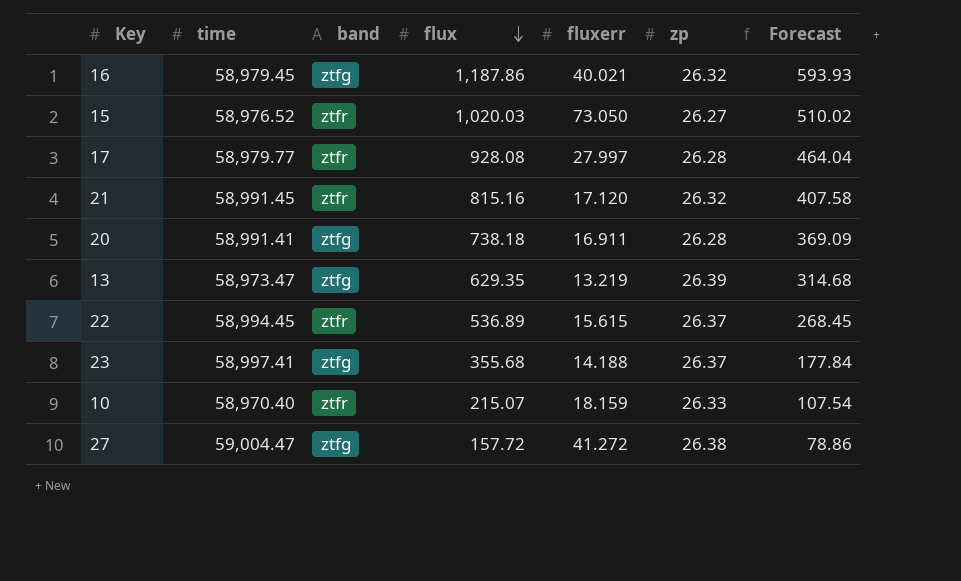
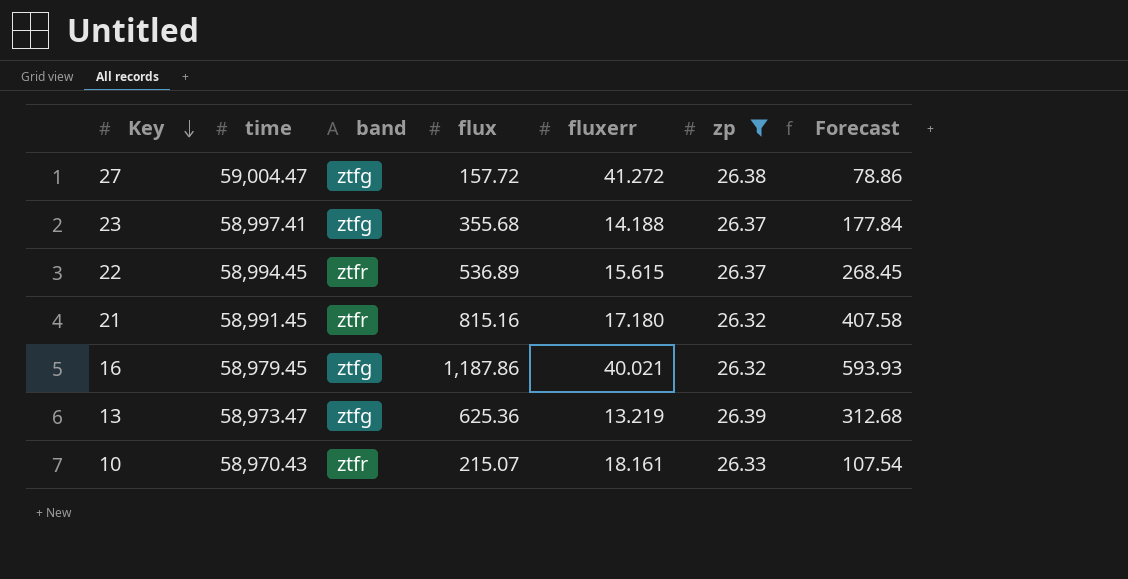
filter: none -> zp >= 26.32
row order: flux descending -> Key descending
21 | fluxerr: 17.120 -> 17.180
13 | flux: 629.35 -> 625.36
13 | Forecast: 314.68 -> 312.68
10 | time: 58,970.40 -> 58,970.43
10 | fluxerr: 18.159 -> 18.161

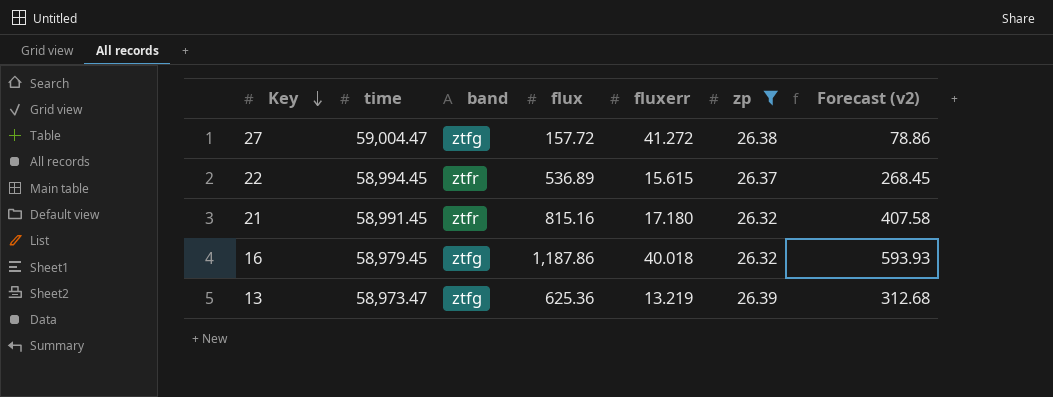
column name: Forecast -> Forecast (v2)
row 23: 58,997.41 | ztfg | 355.68 | 14.188 | 26.37 | 177.84 -> none
row 10: 58,970.43 | ztfr | 215.07 | 18.161 | 26.33 | 107.54 -> none
16 | fluxerr: 40.021 -> 40.018

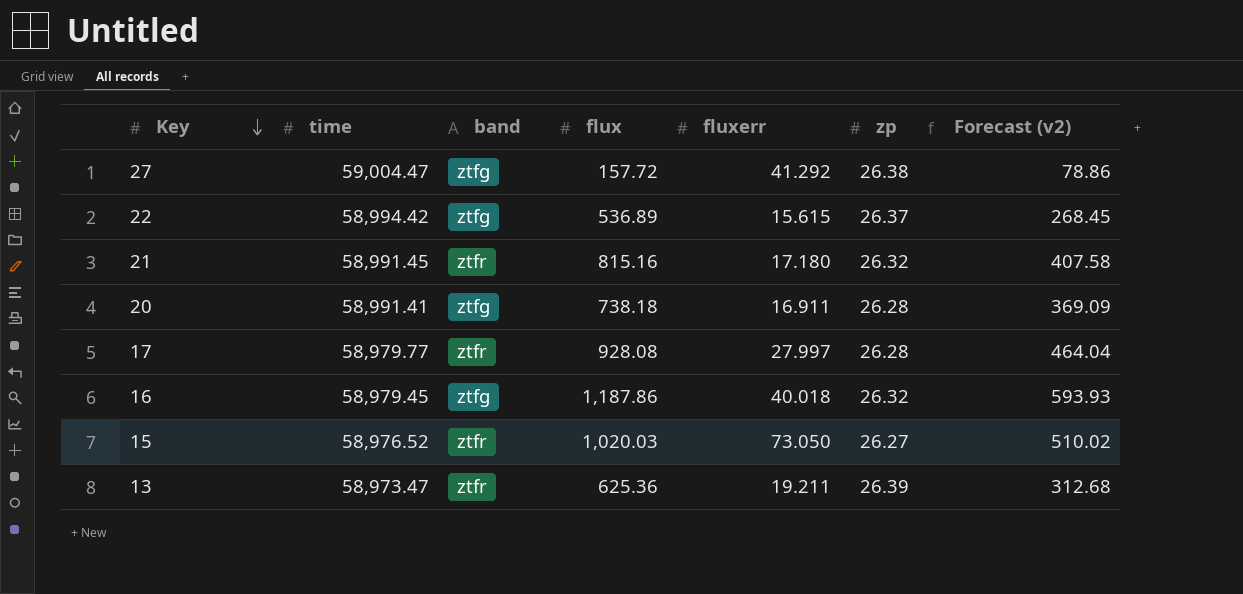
filter: zp >= 26.32 -> none
27 | fluxerr: 41.272 -> 41.292
22 | time: 58,994.45 -> 58,994.42
22 | band: ztfr -> ztfg
13 | band: ztfg -> ztfr
13 | fluxerr: 13.219 -> 19.211

